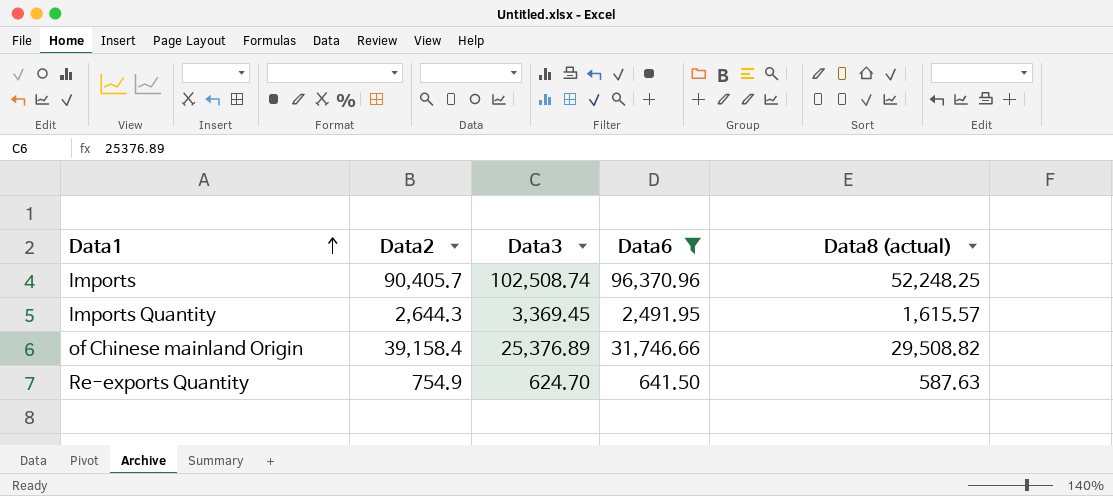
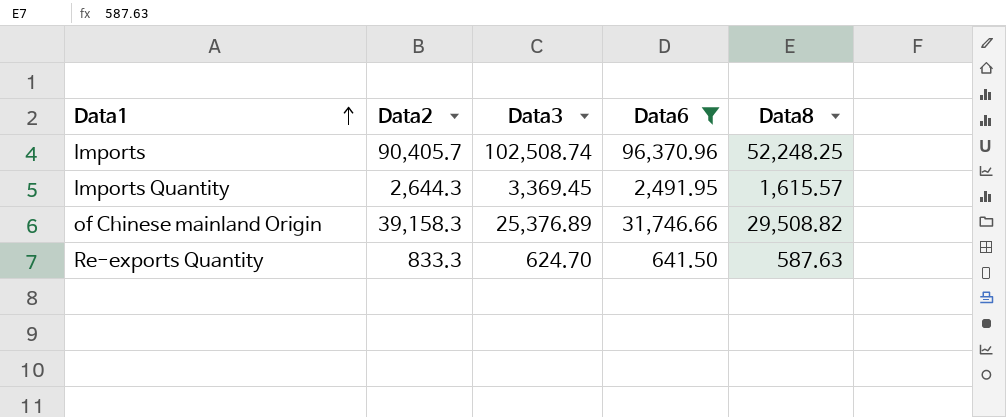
column name: Data8 (actual) -> Data8
of Chinese mainland Origin | Data2: 39,158.4 -> 39,158.3
Re-exports Quantity | Data2: 754.9 -> 833.3

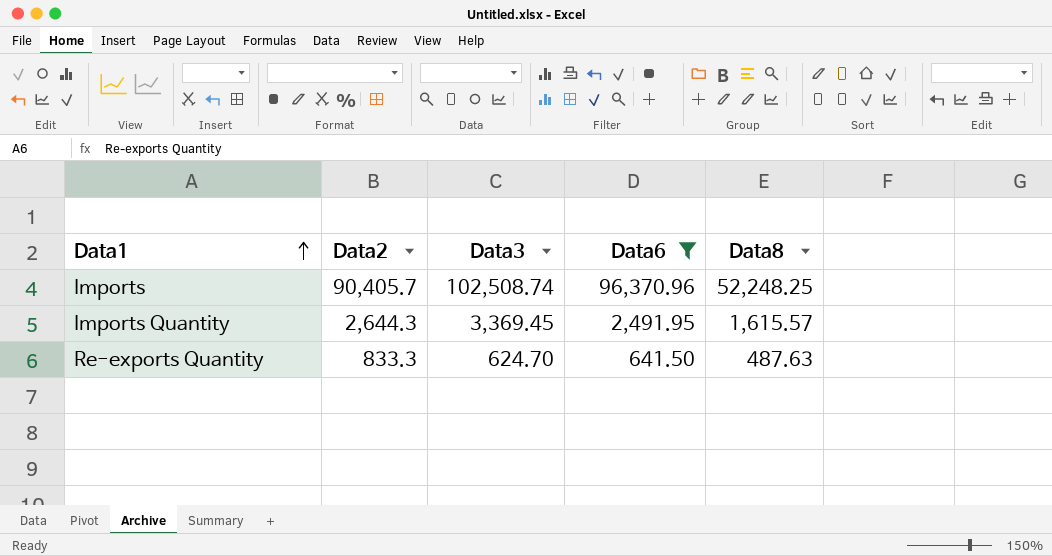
row of Chinese mainland Origin: 39,158.3 | 25,376.89 | 31,746.66 | 29,508.82 -> none
Re-exports Quantity | Data8: 587.63 -> 487.63

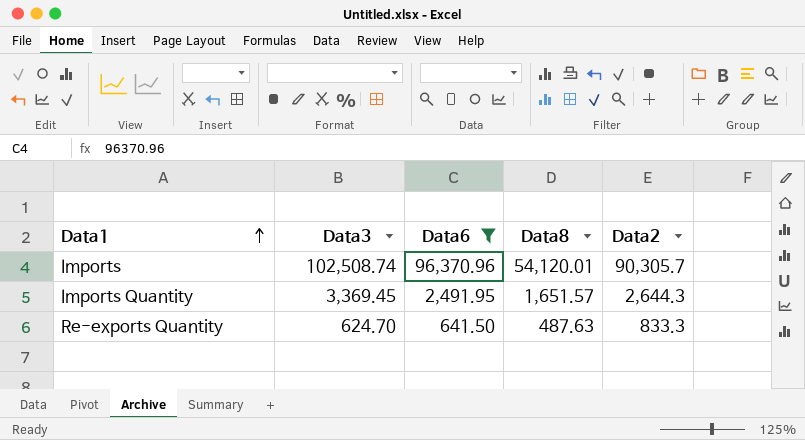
column Data2 | position: 2 -> 5
Imports | Data8: 52,248.25 -> 54,120.01
Imports | Data2: 90,405.7 -> 90,305.7
Imports Quantity | Data8: 1,615.57 -> 1,651.57

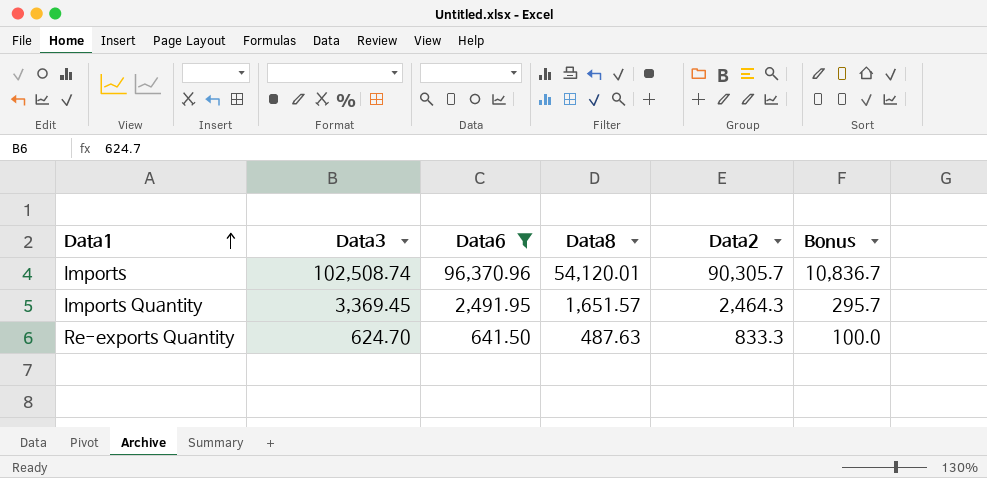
column Bonus | formula: none -> [Data2] * 0.12
Imports Quantity | Data2: 2,644.3 -> 2,464.3

